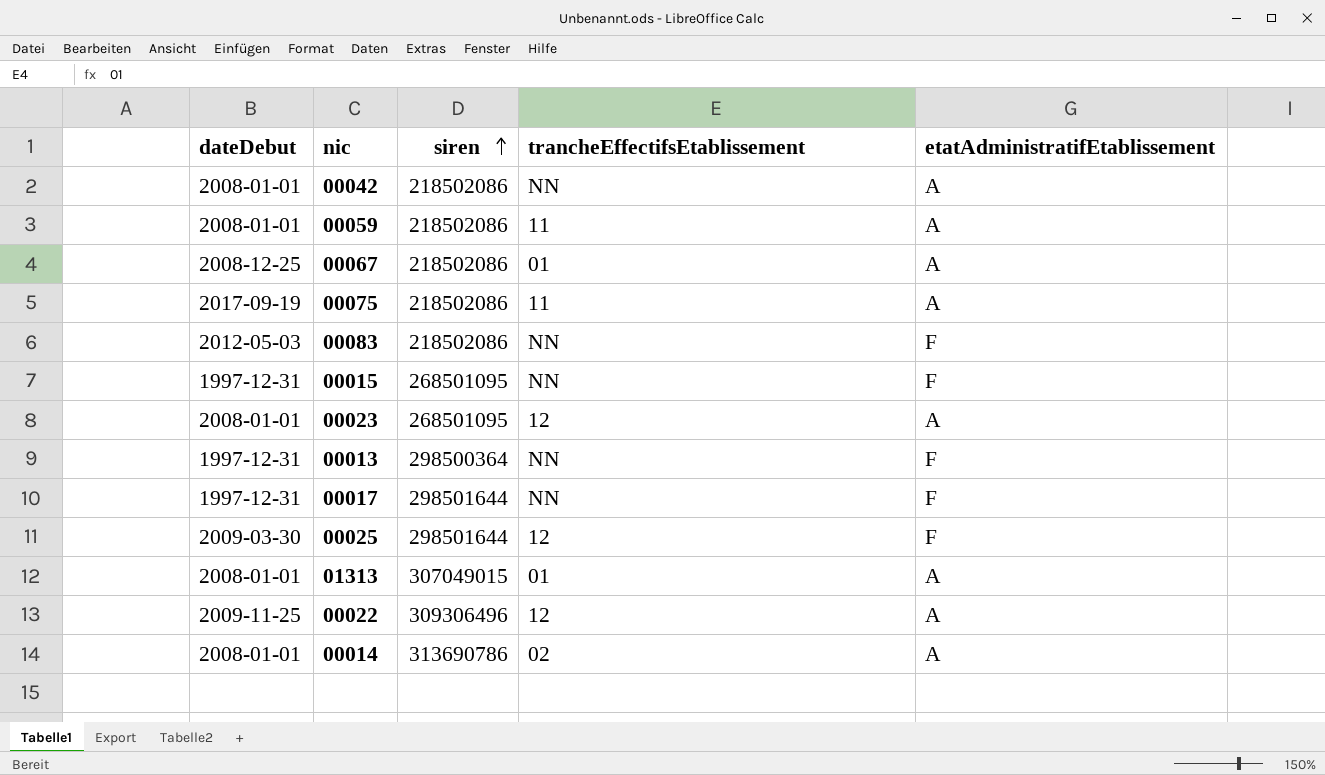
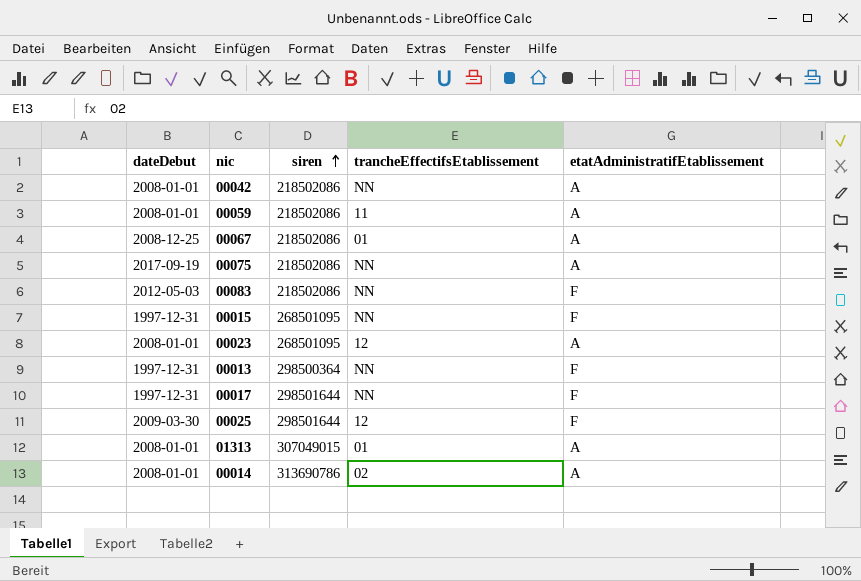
row 00022: 2009-11-25 | 309306496 | 12 | A -> none
00075 | trancheEffectifsEtablissement: 11 -> NN

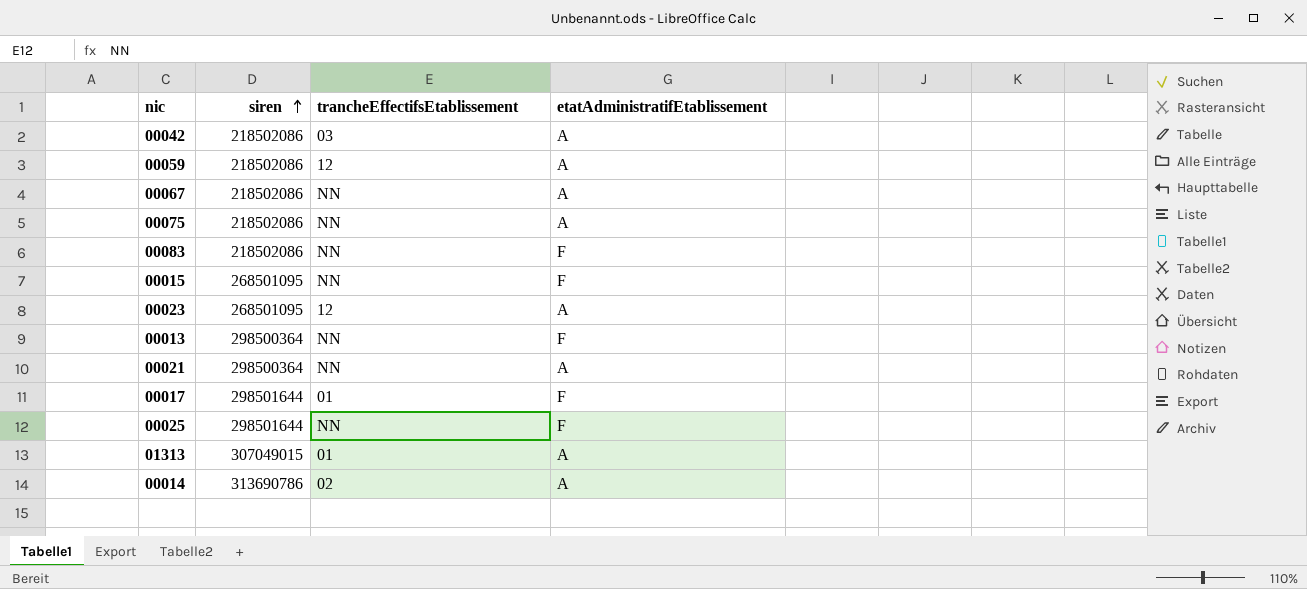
column dateDebut | position: 1 -> none
00042 | trancheEffectifsEtablissement: NN -> 03
00059 | trancheEffectifsEtablissement: 11 -> 12
00067 | trancheEffectifsEtablissement: 01 -> NN
row 00021: none -> 298500364 | NN | A
00017 | trancheEffectifsEtablissement: NN -> 01
00025 | trancheEffectifsEtablissement: 12 -> NN

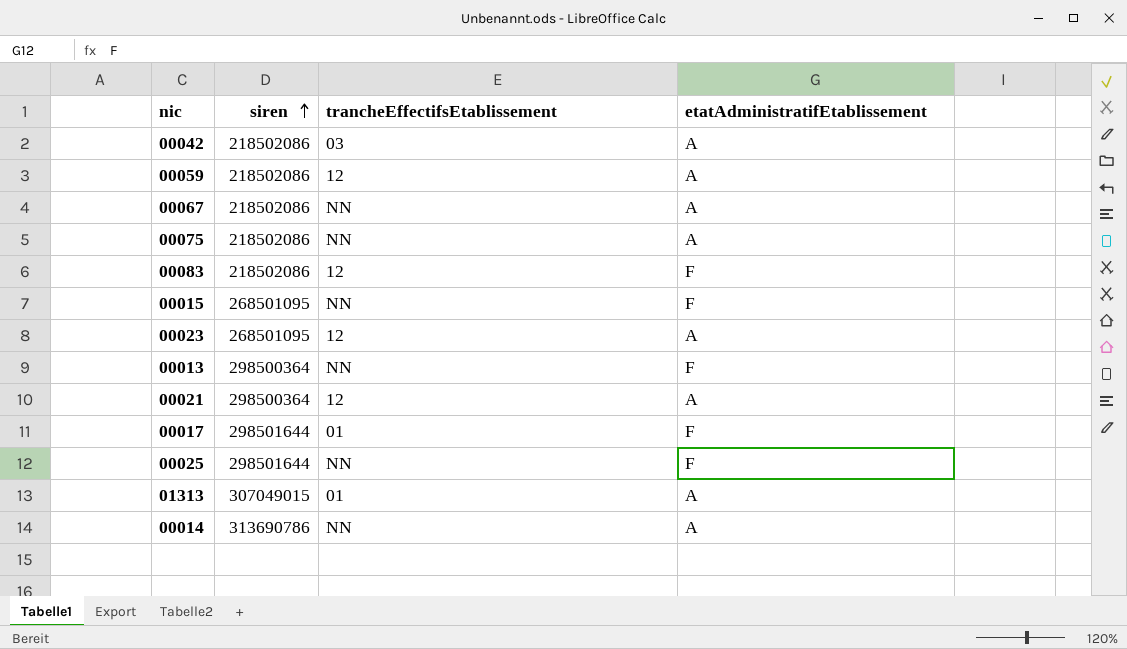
00083 | trancheEffectifsEtablissement: NN -> 12
00021 | trancheEffectifsEtablissement: NN -> 12
00014 | trancheEffectifsEtablissement: 02 -> NN

